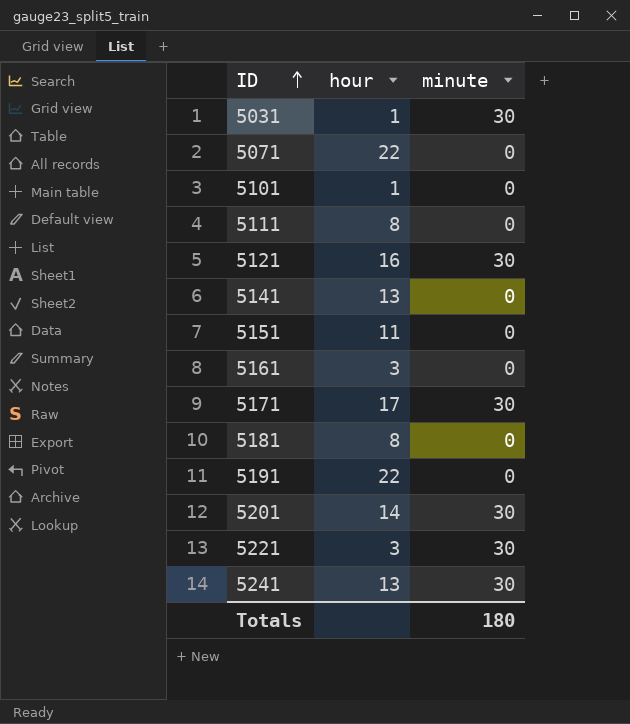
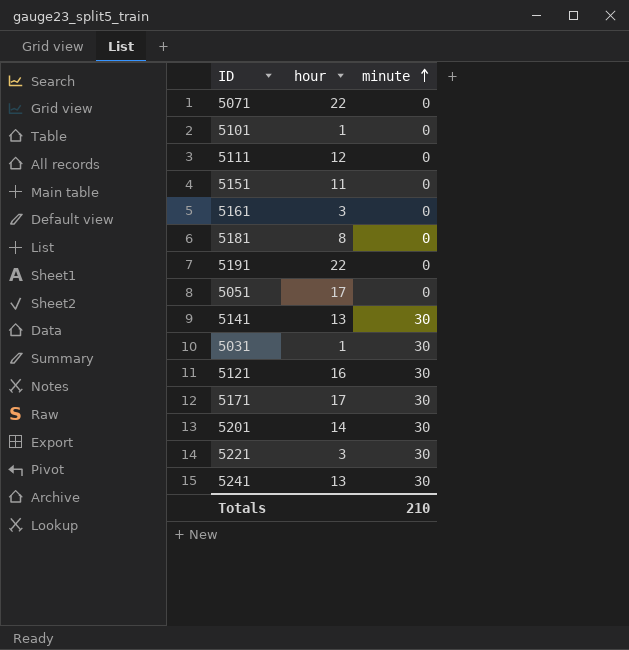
row order: ID ascending -> minute ascending
5111 | hour: 8 -> 12
row 5051: none -> 17 | 0
5141 | minute: 0 -> 30
Totals | minute: 180 -> 210

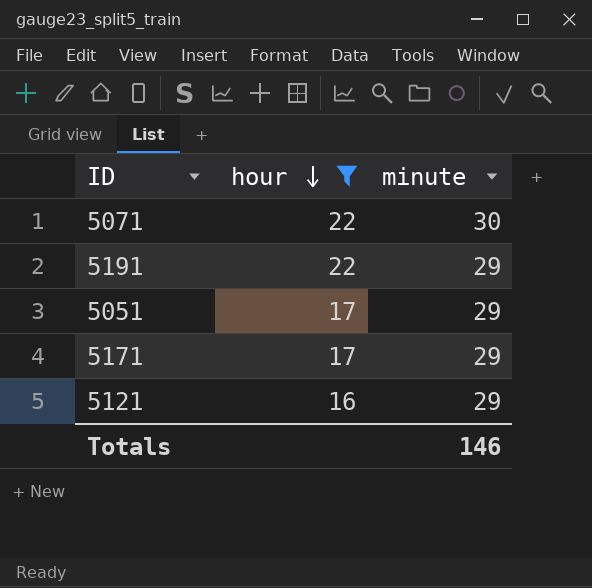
filter: none -> hour >= 16
row order: minute ascending -> hour descending
5071 | minute: 0 -> 30
5191 | minute: 0 -> 29
5051 | minute: 0 -> 29
5171 | minute: 30 -> 29
5121 | minute: 30 -> 29
Totals | minute: 210 -> 146

